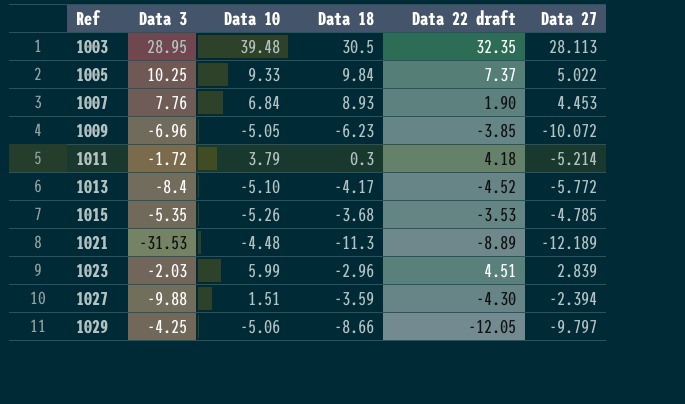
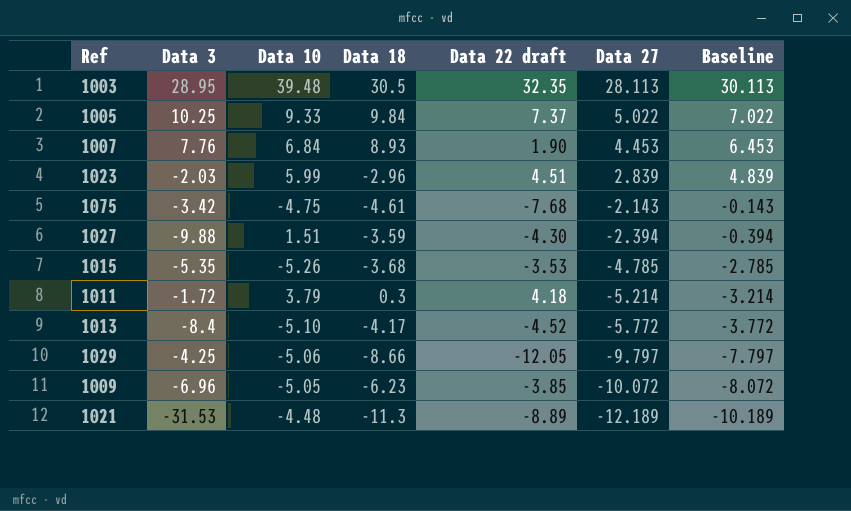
row order: Ref ascending -> Data 27 descending
column Baseline | formula: none -> [Data 27] + 2
row 1075: none -> -3.42 | -4.75 | -4.61 | -7.68 | -2.143 | -0.143

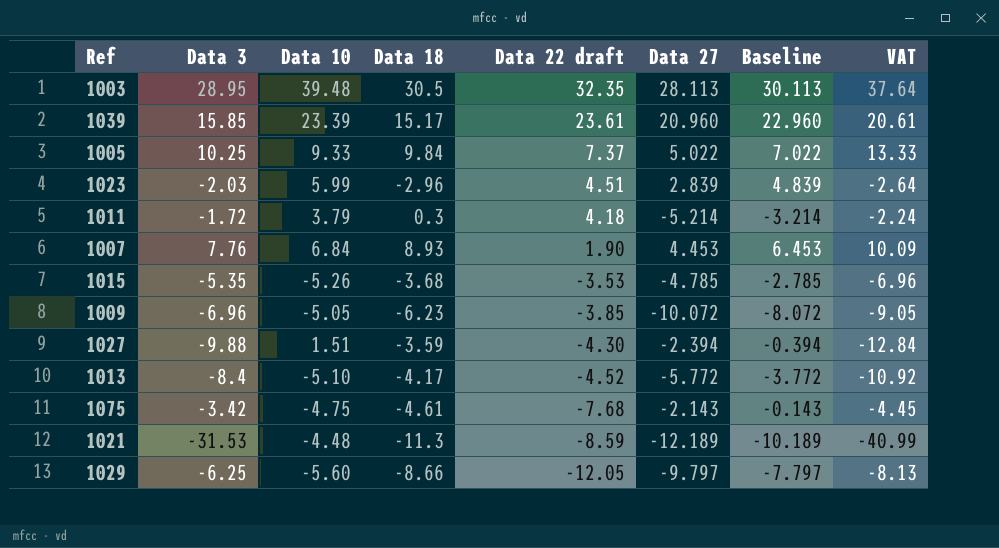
row order: Data 27 descending -> Data 22 draft descending
column VAT | formula: none -> [Data 3] * 1.3
row 1039: none -> 15.85 | 23.39 | 15.17 | 23.61 | 20.960 | 22.960 | 20.61
1021 | Data 22 draft: -8.89 -> -8.59
1029 | Data 3: -4.25 -> -6.25
1029 | Data 10: -5.06 -> -5.60

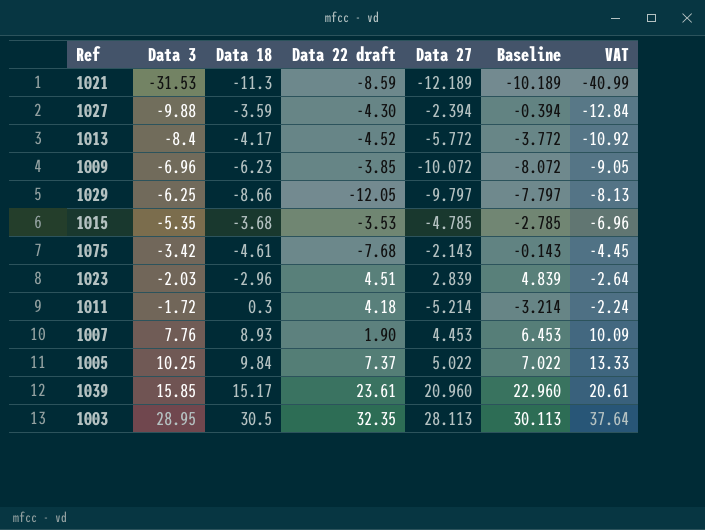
row order: Data 22 draft descending -> Data 3 ascending
column Data 10 | position: 3 -> none

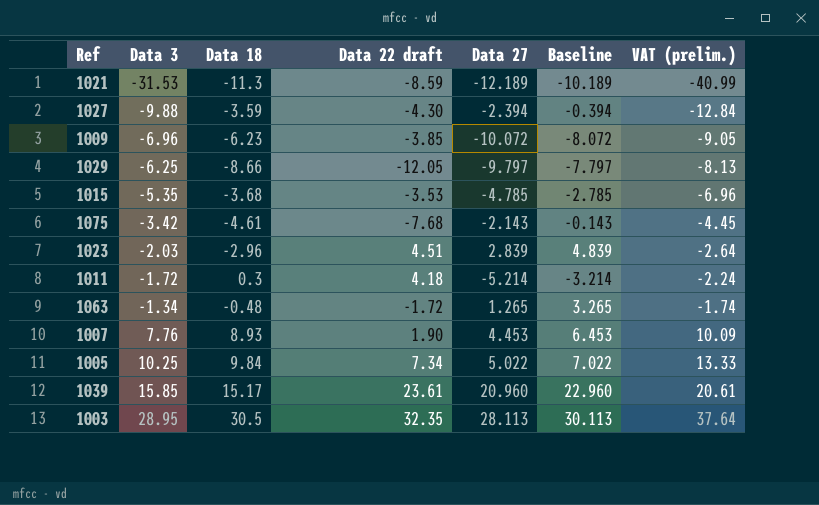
column name: VAT -> VAT (prelim.)
row 1013: -8.4 | -4.17 | -4.52 | -5.772 | -3.772 | -10.92 -> none
row 1063: none -> -1.34 | -0.48 | -1.72 | 1.265 | 3.265 | -1.74
1005 | Data 22 draft: 7.37 -> 7.34

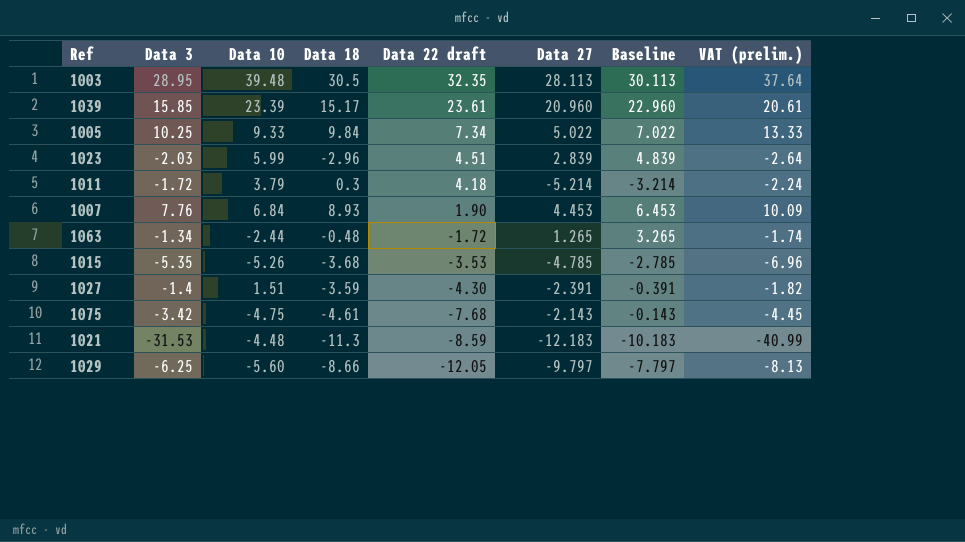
row order: Data 3 ascending -> Data 22 draft descending
column Data 10 | position: none -> 3
row 1009: -6.96 | -6.23 | -3.85 | -10.072 | -8.072 | -9.05 -> none
1027 | Data 3: -9.88 -> -1.4
1027 | Data 27: -2.394 -> -2.391
1027 | Baseline: -0.394 -> -0.391
1027 | VAT (prelim.): -12.84 -> -1.82
1021 | Data 27: -12.189 -> -12.183
1021 | Baseline: -10.189 -> -10.183

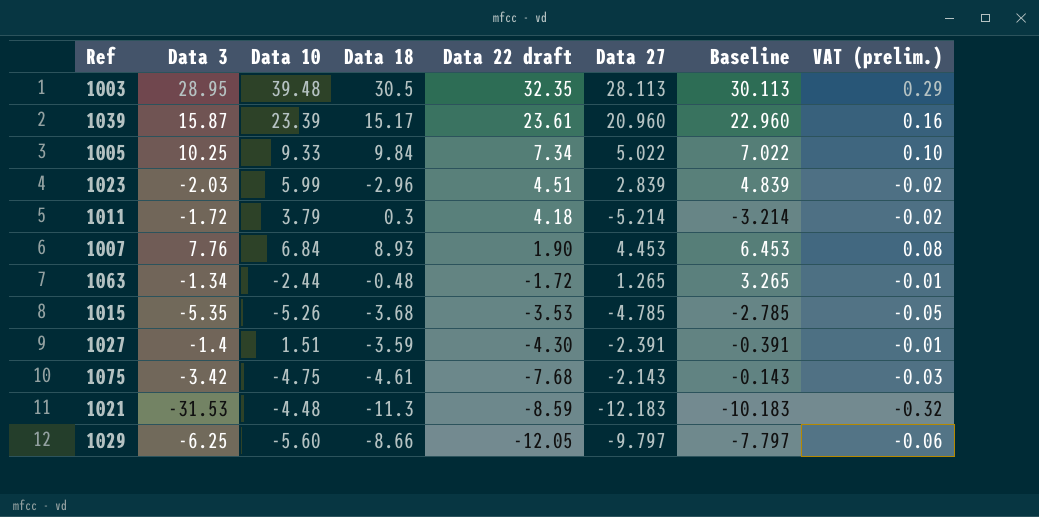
column VAT (prelim.) | formula: [Data 3] * 1.3 -> [Data 3] * 0.01
1039 | Data 3: 15.85 -> 15.87

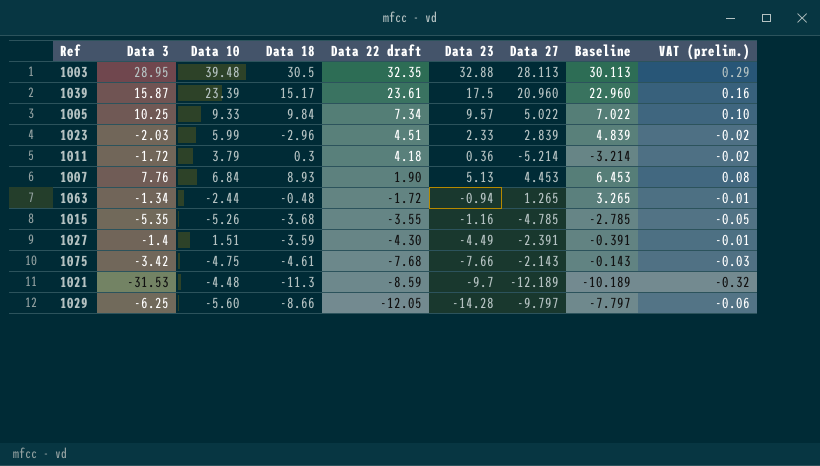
column Data 23 | position: none -> 6
1015 | Data 22 draft: -3.53 -> -3.55
1021 | Data 27: -12.183 -> -12.189
1021 | Baseline: -10.183 -> -10.189

